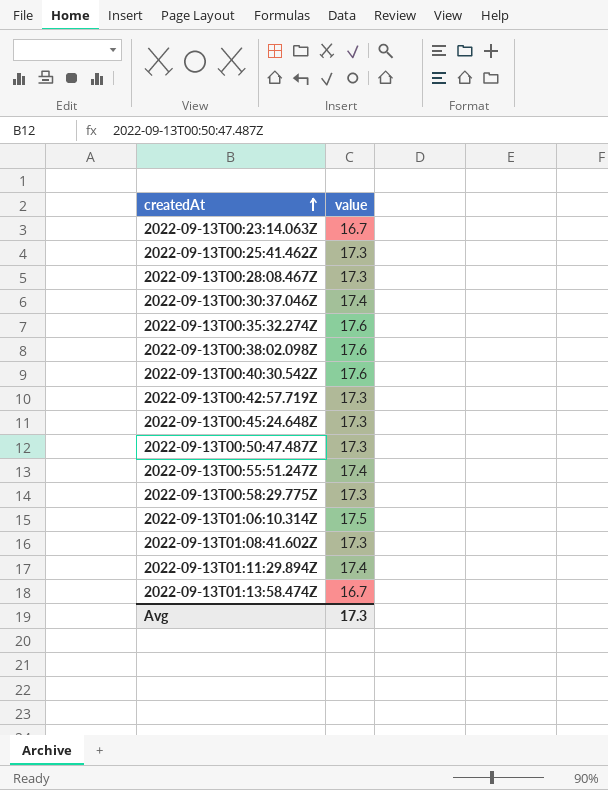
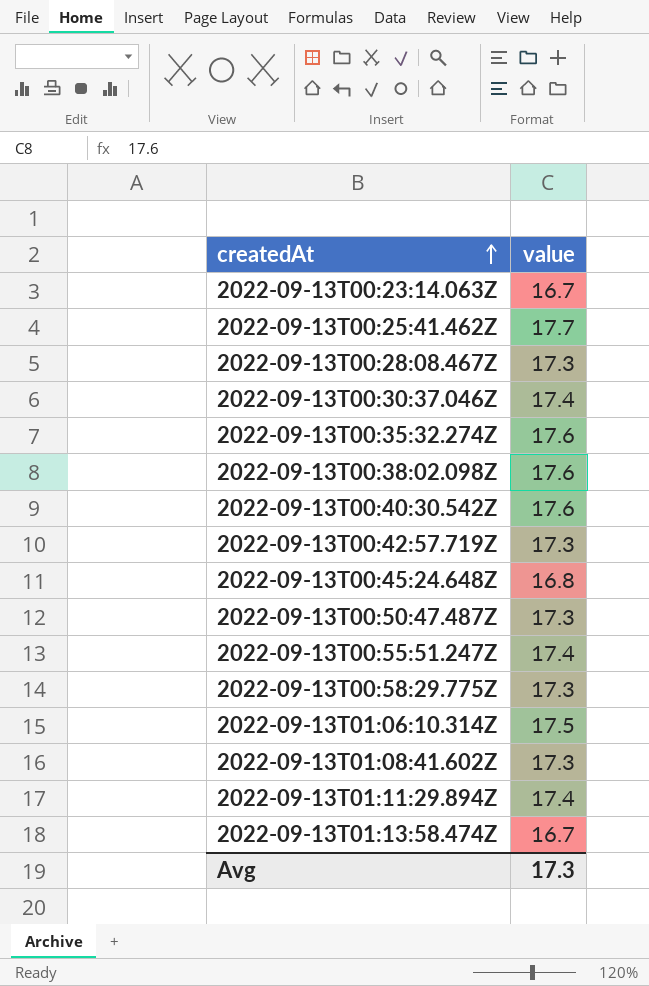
2022-09-13T00:25:41.462Z | value: 17.3 -> 17.7
2022-09-13T00:45:24.648Z | value: 17.3 -> 16.8

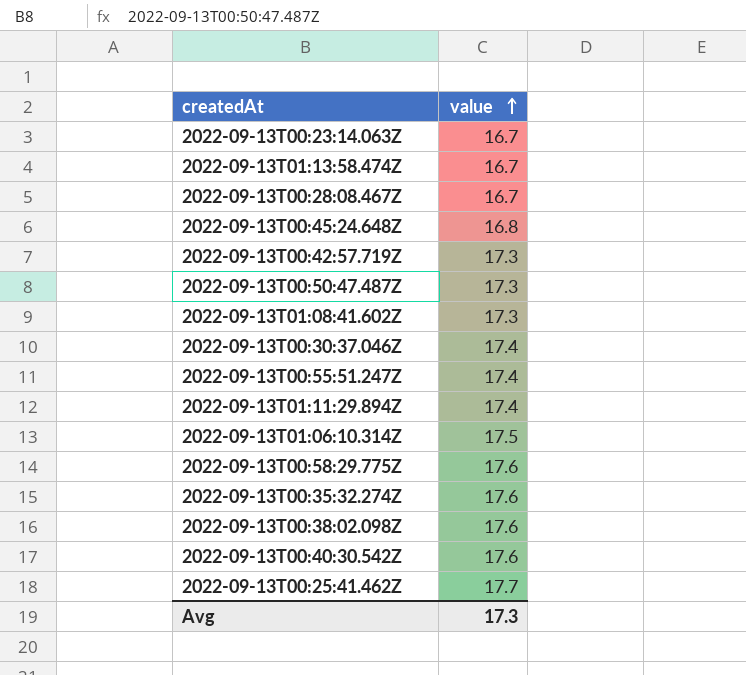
row order: createdAt ascending -> value ascending
2022-09-13T00:28:08.467Z | value: 17.3 -> 16.7
2022-09-13T00:58:29.775Z | value: 17.3 -> 17.6

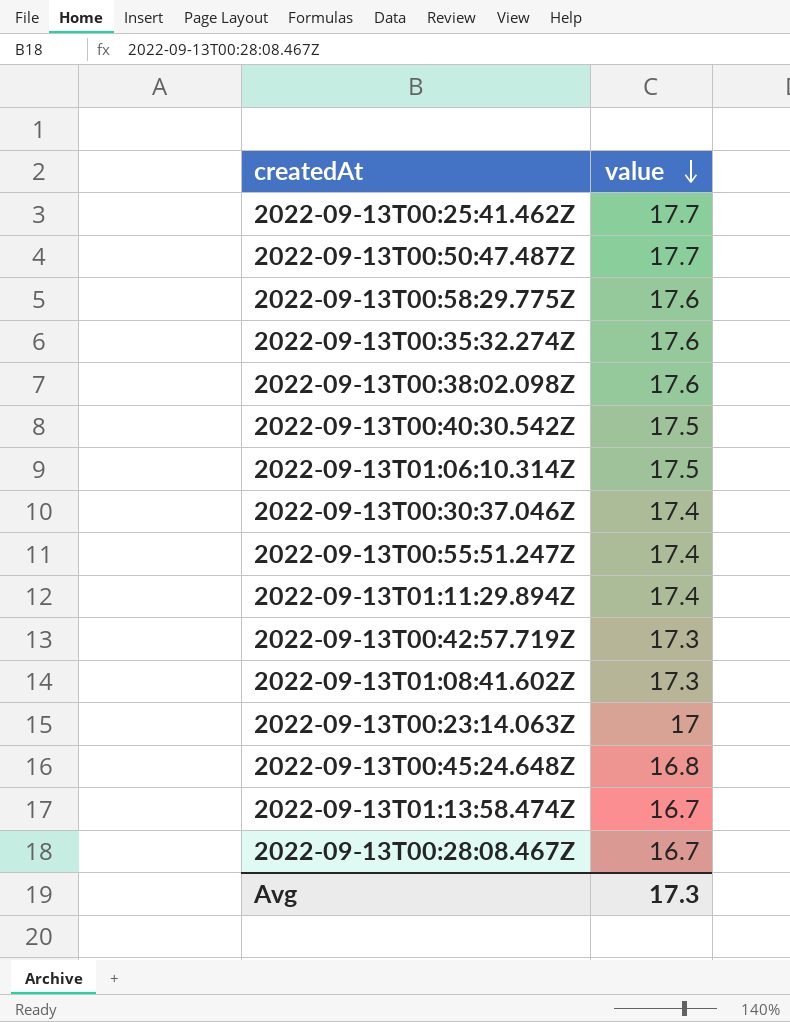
row order: value ascending -> value descending
2022-09-13T00:50:47.487Z | value: 17.3 -> 17.7
2022-09-13T00:40:30.542Z | value: 17.6 -> 17.5
2022-09-13T00:23:14.063Z | value: 16.7 -> 17

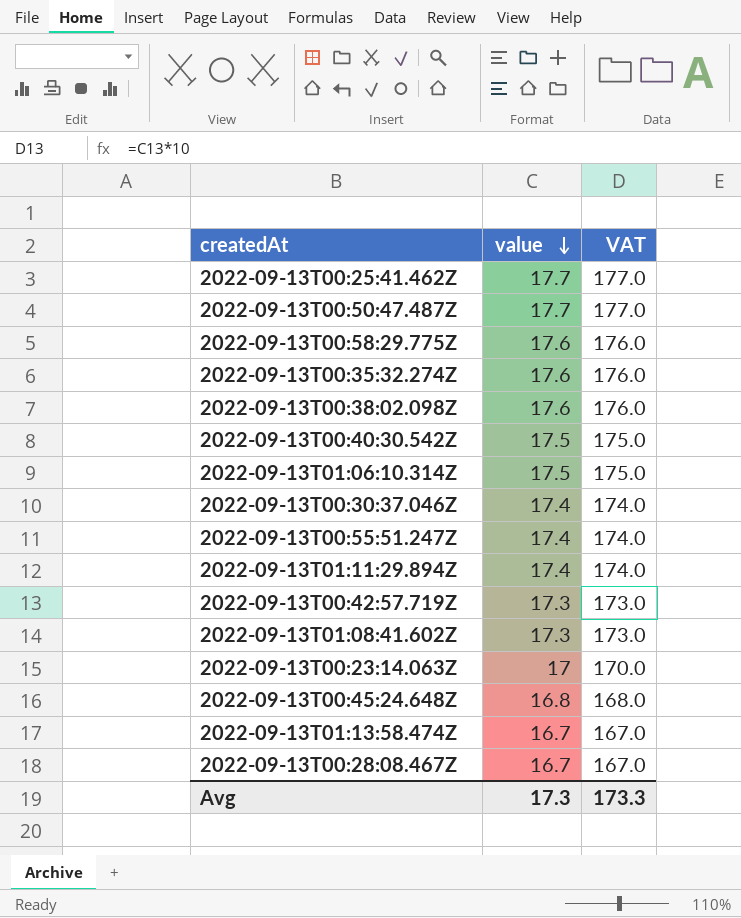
column VAT | formula: none -> [value] * 10

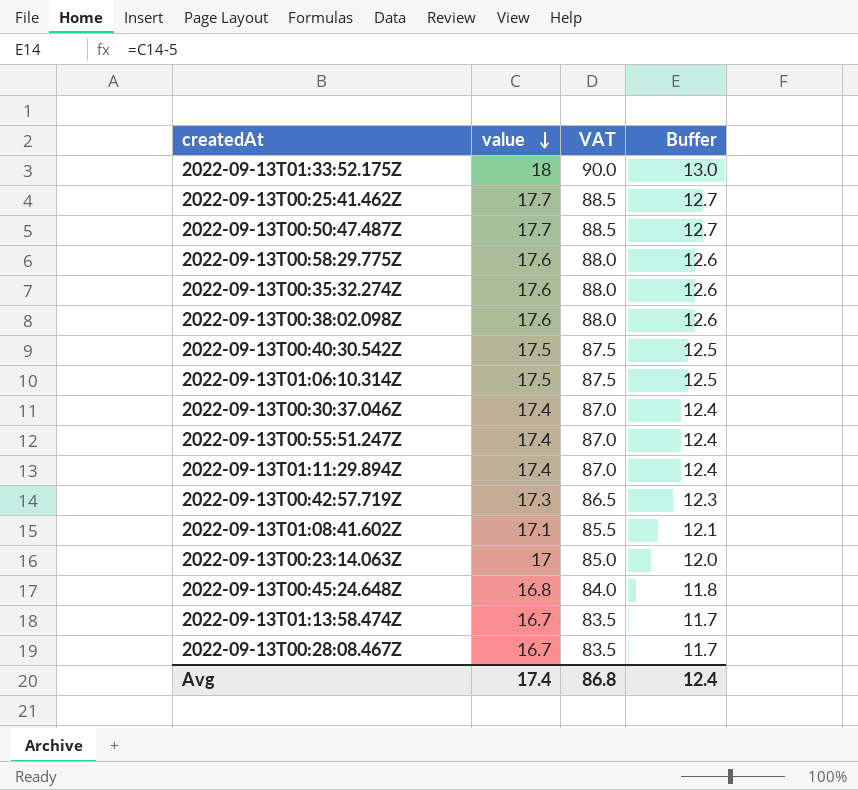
column VAT | formula: [value] * 10 -> [value] * 5
column Buffer | formula: none -> [value] - 5
row 2022-09-13T01:33:52.175Z: none -> 18 | 90.0 | 13.0
2022-09-13T01:08:41.602Z | value: 17.3 -> 17.1
Avg | value: 17.3 -> 17.4
Avg | VAT: 173.3 -> 86.8

